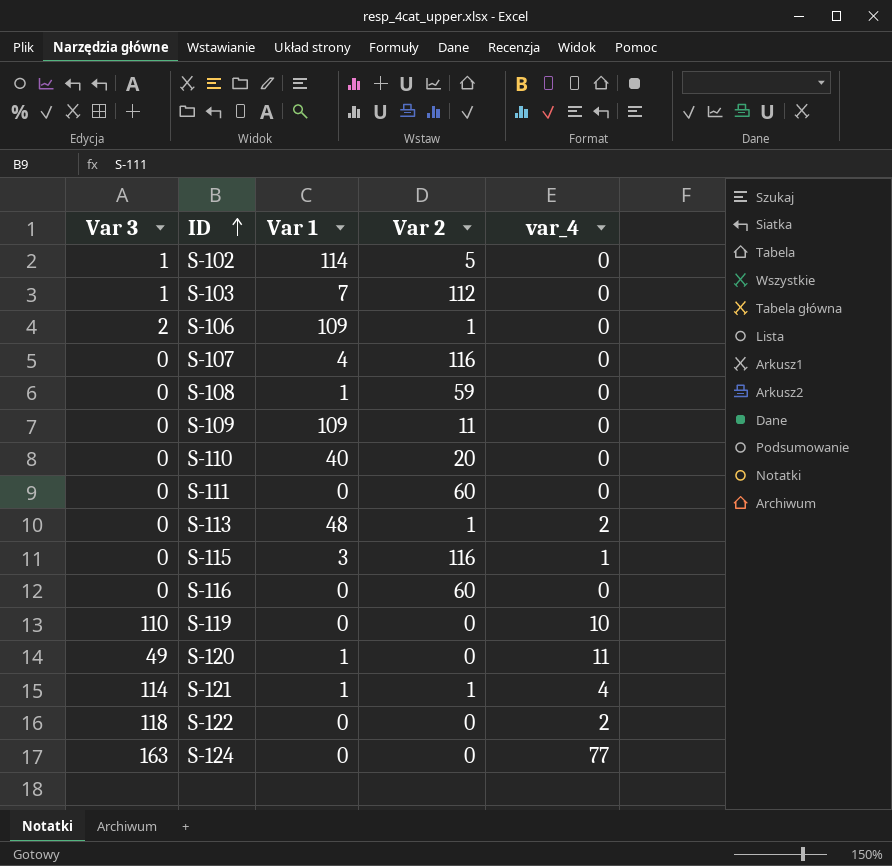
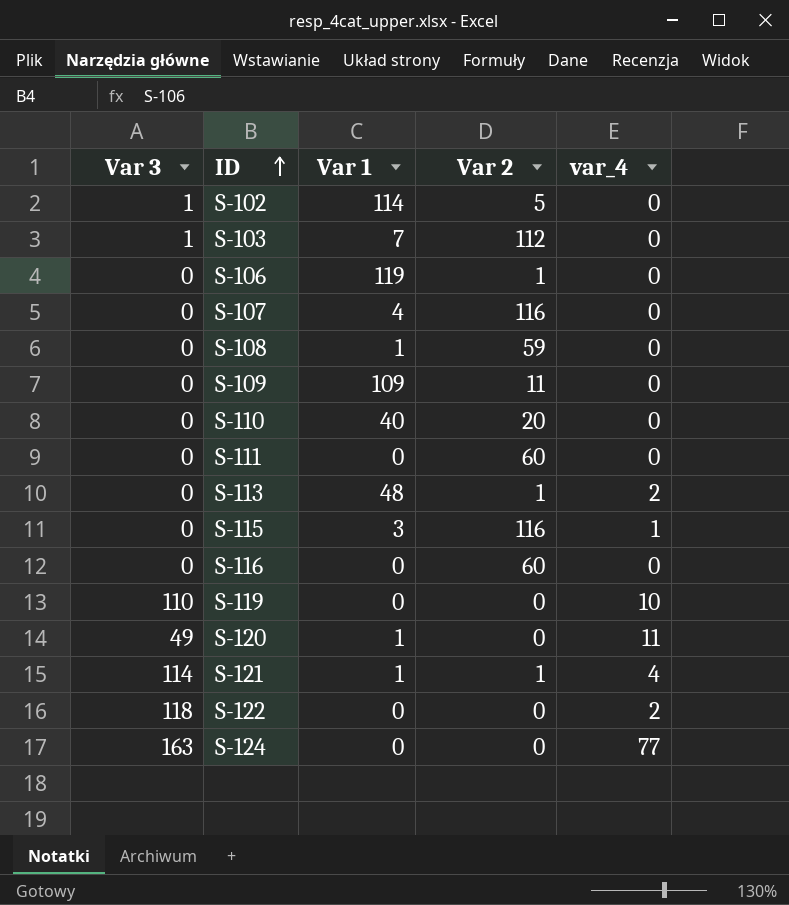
S-106 | Var 3: 2 -> 0
S-106 | Var 1: 109 -> 119

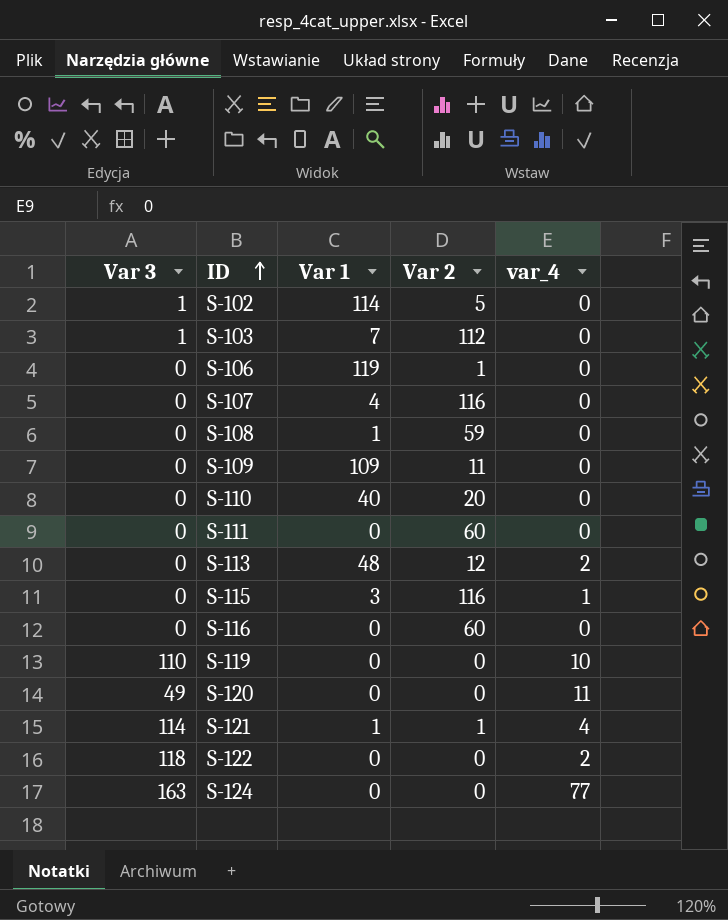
S-113 | Var 2: 1 -> 12
S-120 | Var 1: 1 -> 0

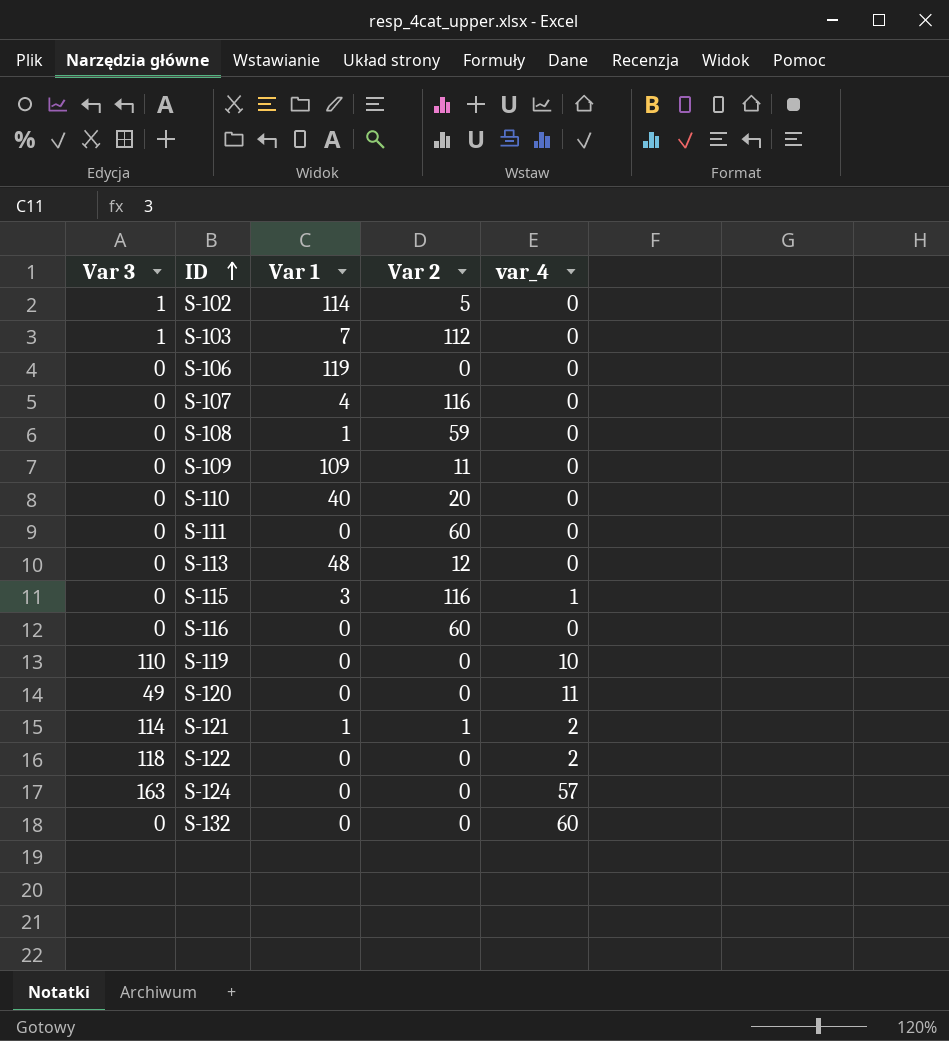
S-106 | Var 2: 1 -> 0
S-113 | var_4: 2 -> 0
S-121 | var_4: 4 -> 2
S-124 | var_4: 77 -> 57
row S-132: none -> 0 | 0 | 0 | 60

